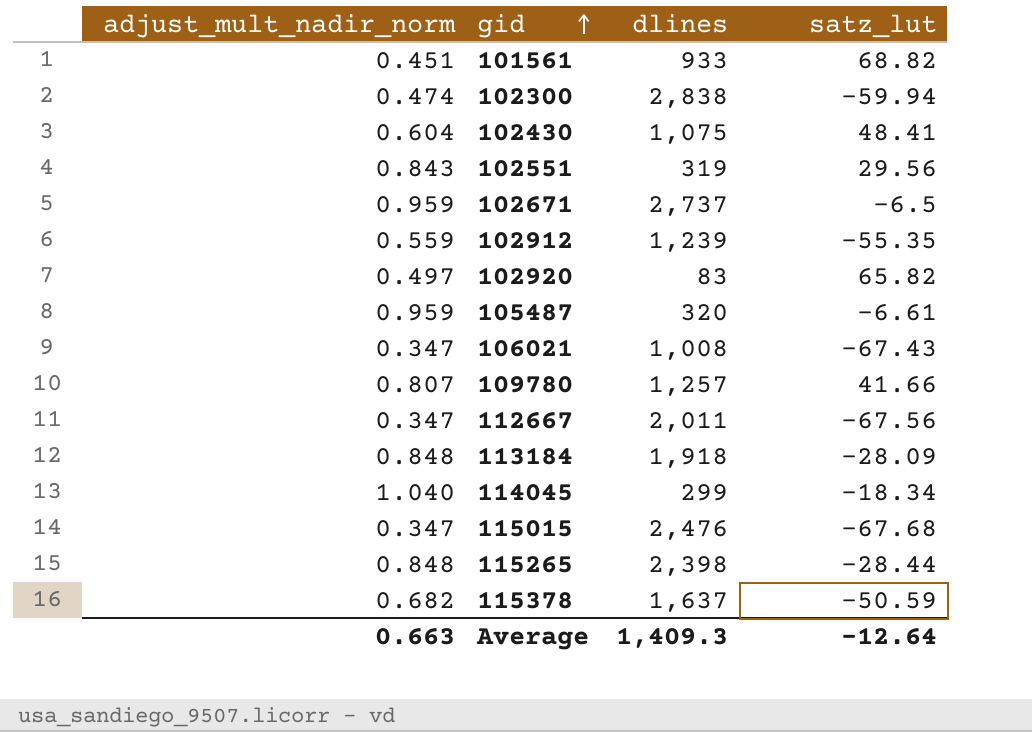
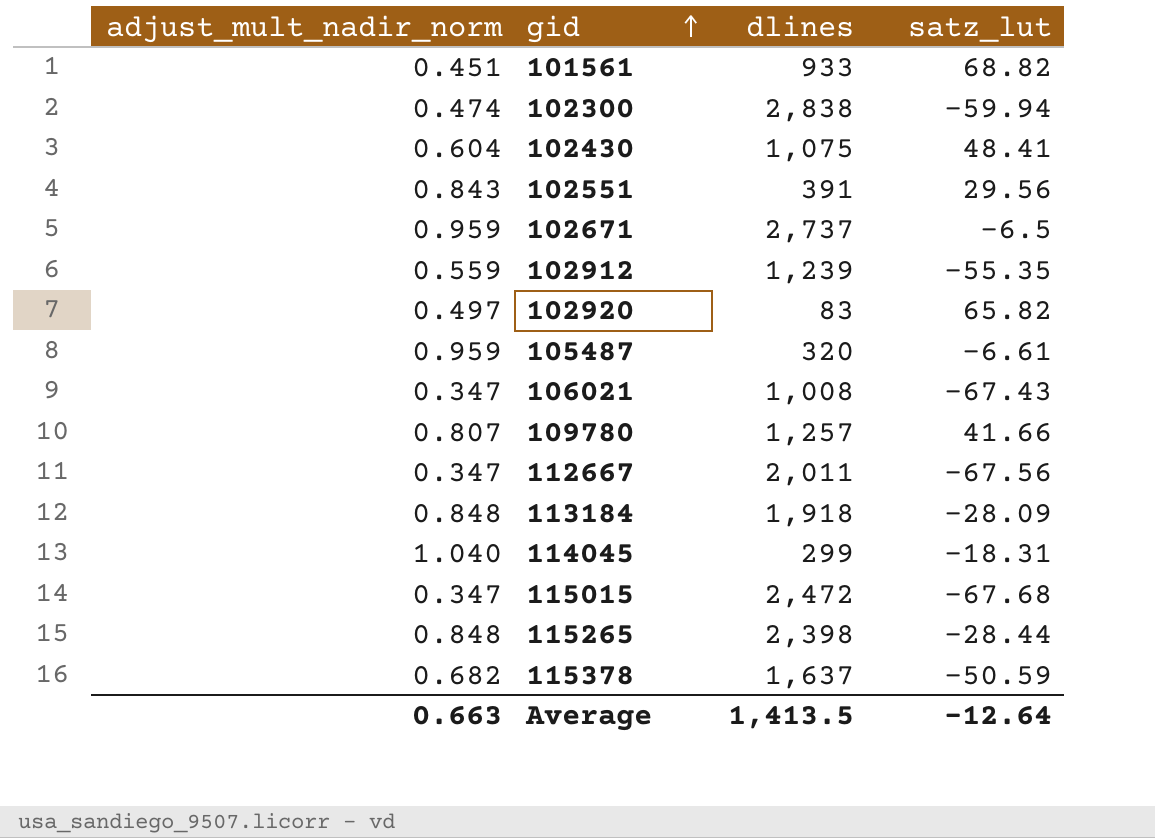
102551 | dlines: 319 -> 391
114045 | satz_lut: -18.34 -> -18.31
115015 | dlines: 2,476 -> 2,472
Average | dlines: 1,409.3 -> 1,413.5

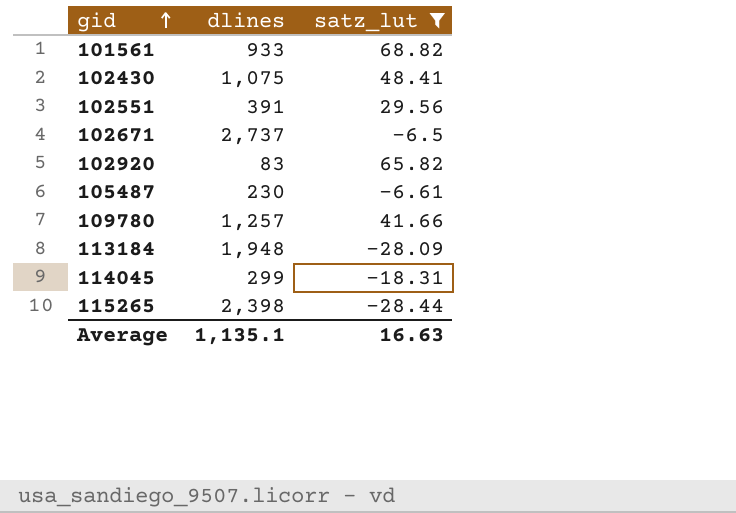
filter: none -> satz_lut >= -28.44
column adjust_mult_nadir_norm | position: 1 -> none
105487 | dlines: 320 -> 230
113184 | dlines: 1,918 -> 1,948
Average | dlines: 1,413.5 -> 1,135.1
Average | satz_lut: -12.64 -> 16.63

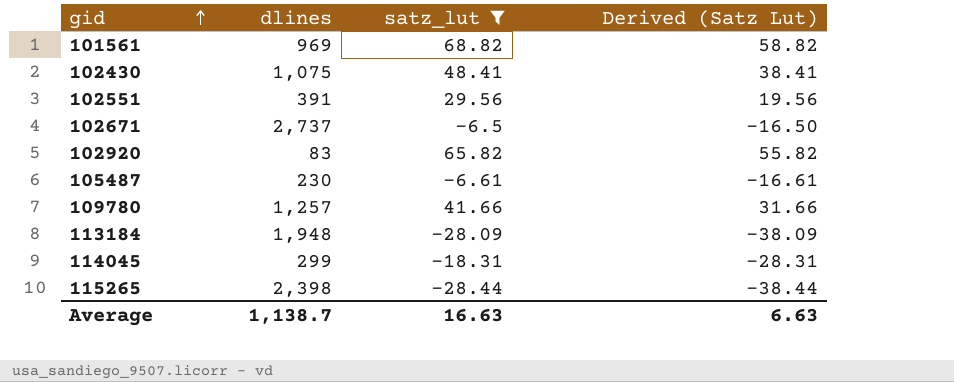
column Derived (Satz Lut) | formula: none -> [satz_lut] - 10
101561 | dlines: 933 -> 969
Average | dlines: 1,135.1 -> 1,138.7

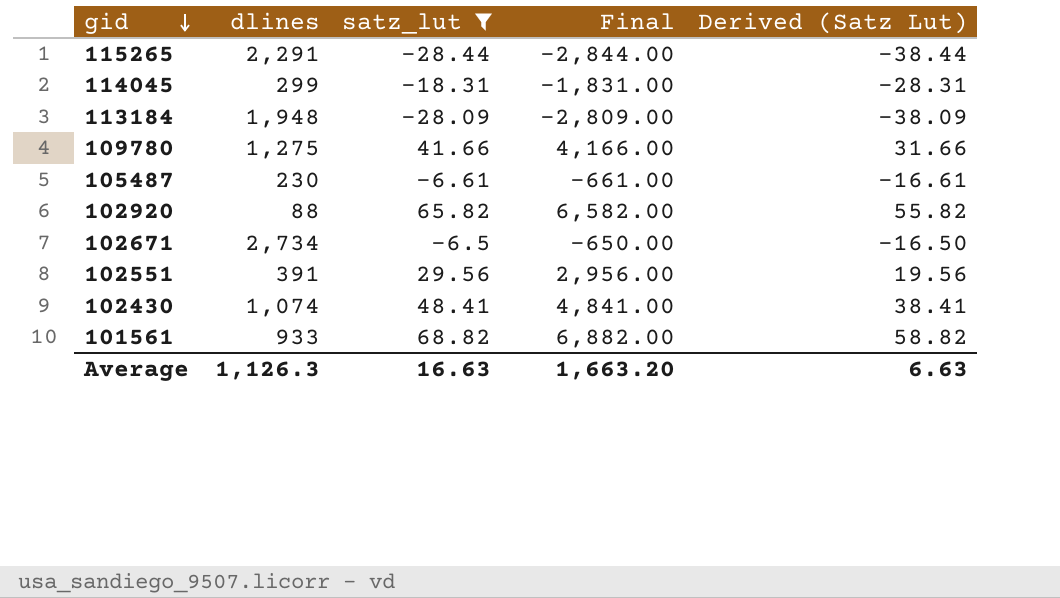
row order: gid ascending -> gid descending
column Final | formula: none -> [satz_lut] * 100
115265 | dlines: 2,398 -> 2,291
109780 | dlines: 1,257 -> 1,275
102920 | dlines: 83 -> 88
102671 | dlines: 2,737 -> 2,734
102430 | dlines: 1,075 -> 1,074
101561 | dlines: 969 -> 933
Average | dlines: 1,138.7 -> 1,126.3

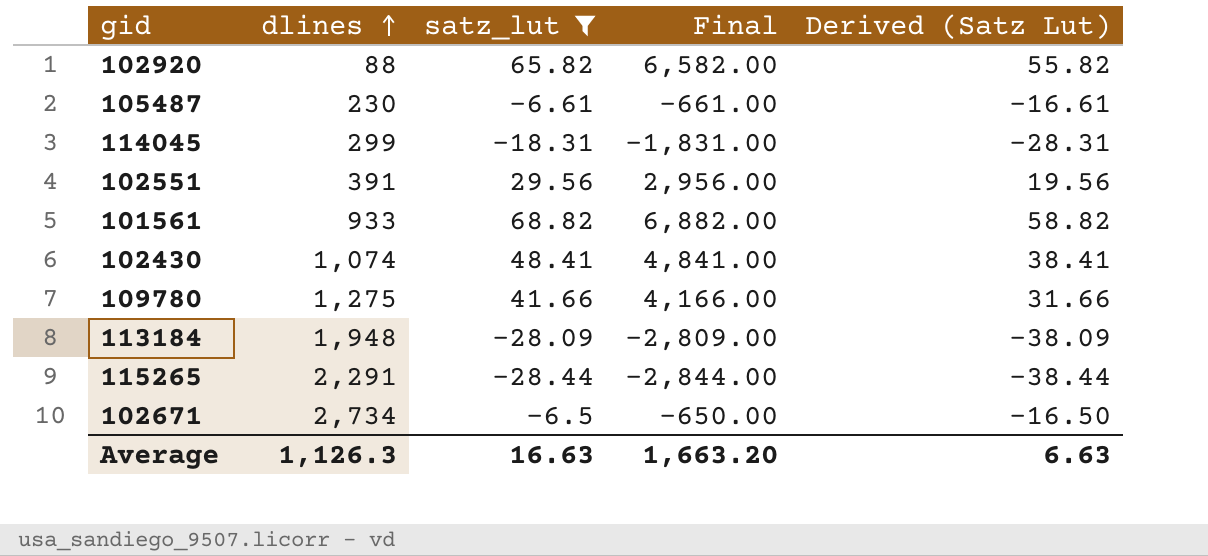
row order: gid descending -> dlines ascending

